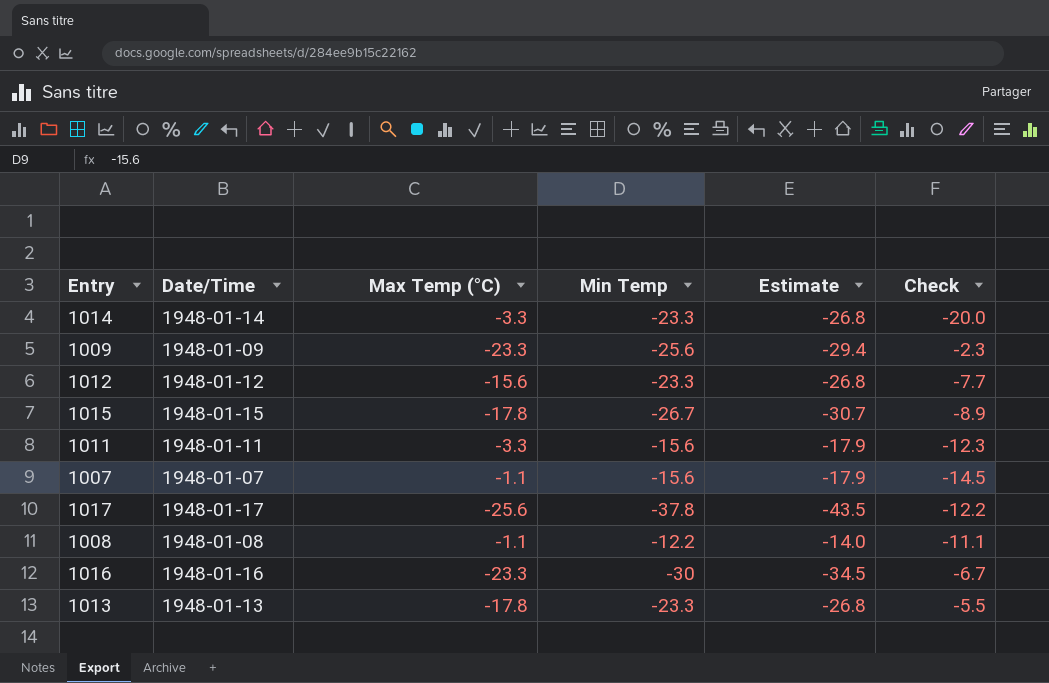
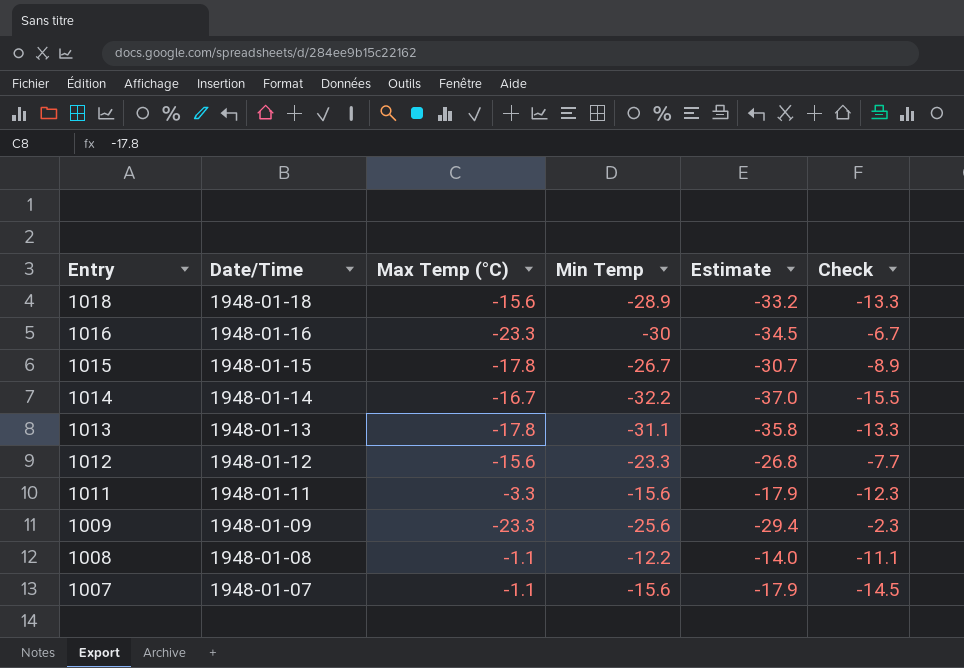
row order: none -> Entry descending
row 1017: 1948-01-17 | -25.6 | -37.8 | -43.5 | -12.2 -> none
row 1018: none -> 1948-01-18 | -15.6 | -28.9 | -33.2 | -13.3
1014 | Max Temp (°C): -3.3 -> -16.7
1014 | Min Temp: -23.3 -> -32.2
1014 | Estimate: -26.8 -> -37.0
1014 | Check: -20.0 -> -15.5
1013 | Min Temp: -23.3 -> -31.1
1013 | Estimate: -26.8 -> -35.8
1013 | Check: -5.5 -> -13.3

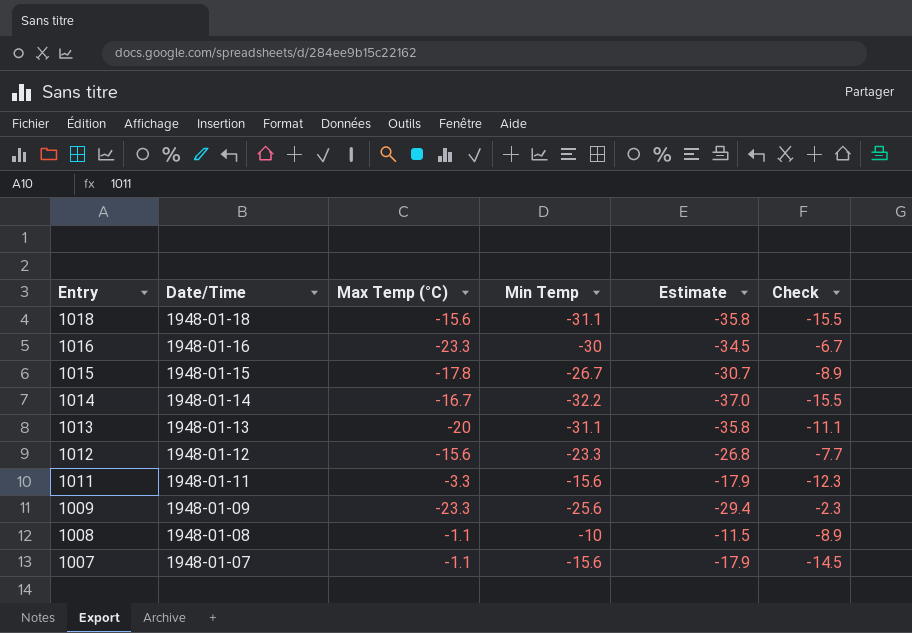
1018 | Min Temp: -28.9 -> -31.1
1018 | Estimate: -33.2 -> -35.8
1018 | Check: -13.3 -> -15.5
1013 | Max Temp (°C): -17.8 -> -20
1013 | Check: -13.3 -> -11.1
1008 | Min Temp: -12.2 -> -10
1008 | Estimate: -14.0 -> -11.5
1008 | Check: -11.1 -> -8.9

